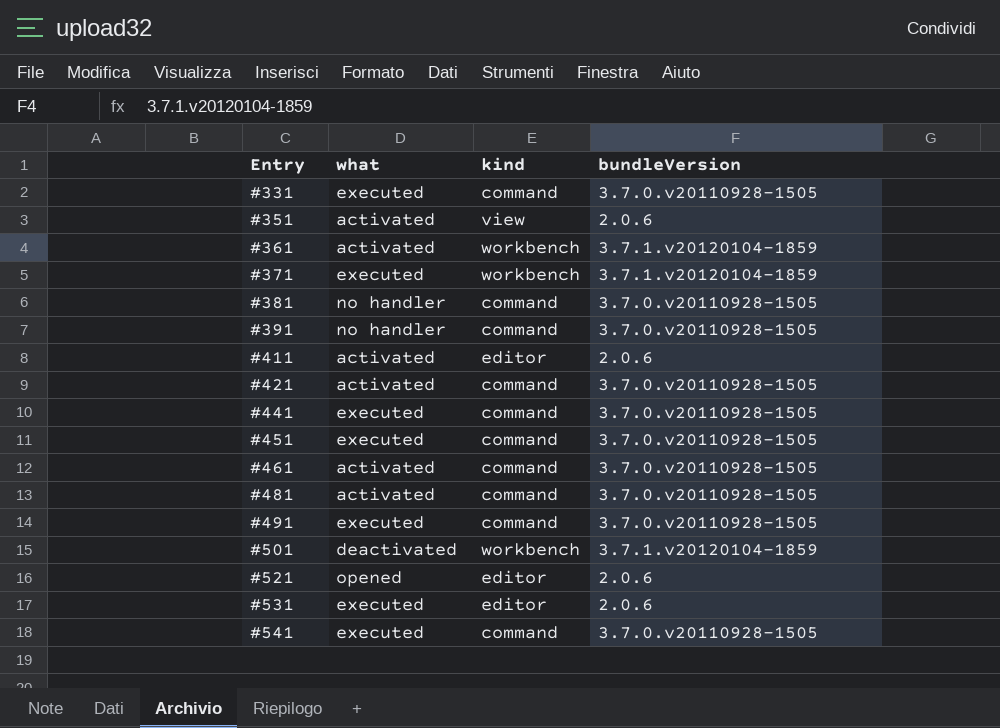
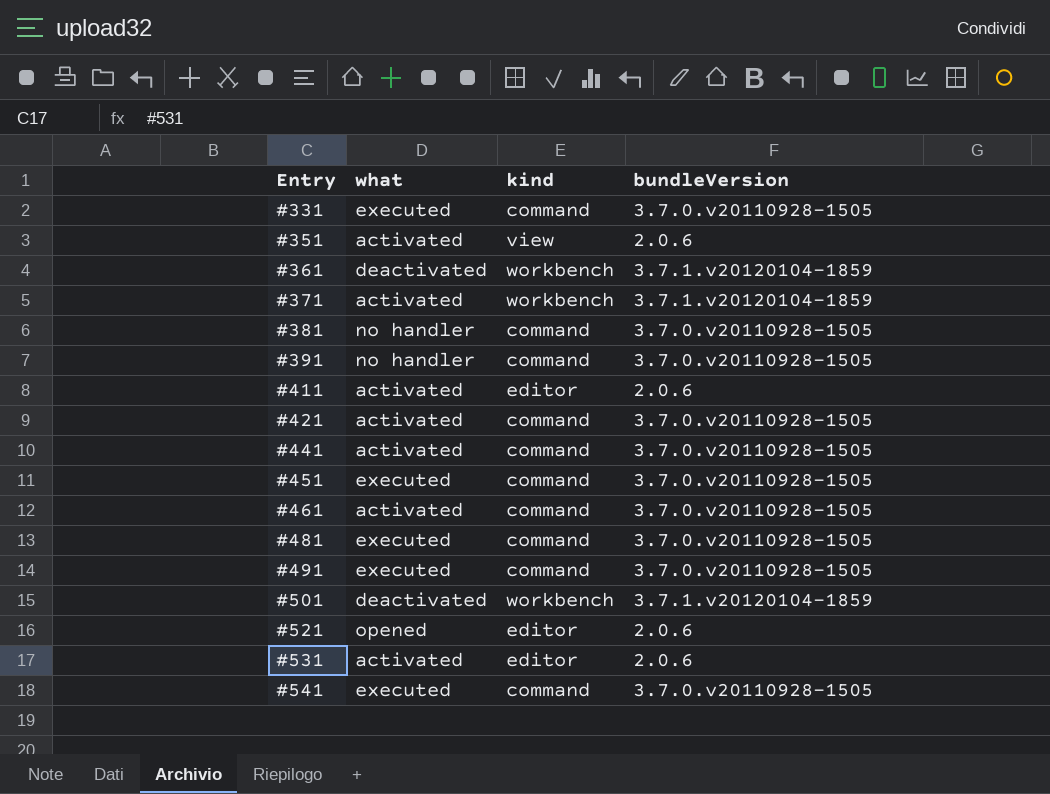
#361 | what: activated -> deactivated
#371 | what: executed -> activated
#441 | what: executed -> activated
#481 | what: activated -> executed
#531 | what: executed -> activated

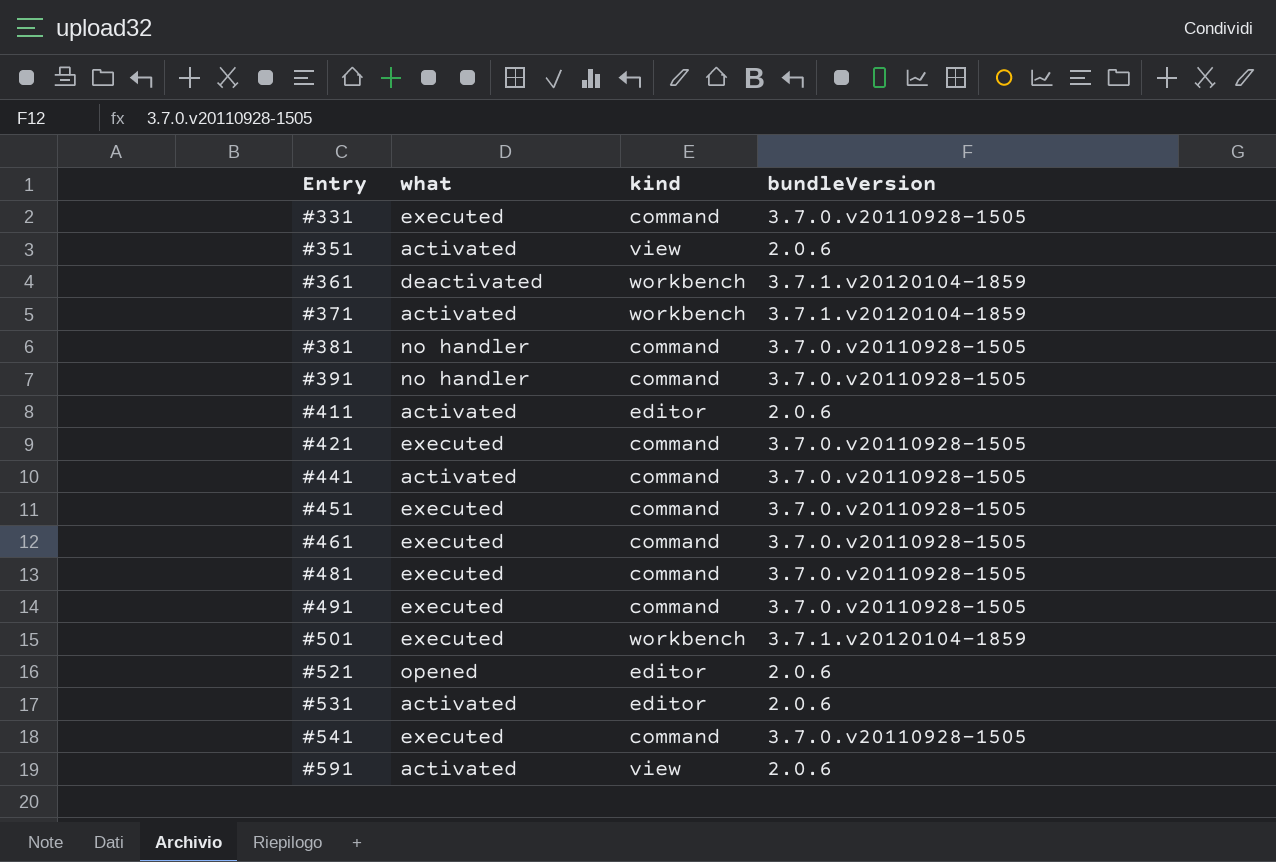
#421 | what: activated -> executed
#461 | what: activated -> executed
#501 | what: deactivated -> executed
row #591: none -> activated | view | 2.0.6

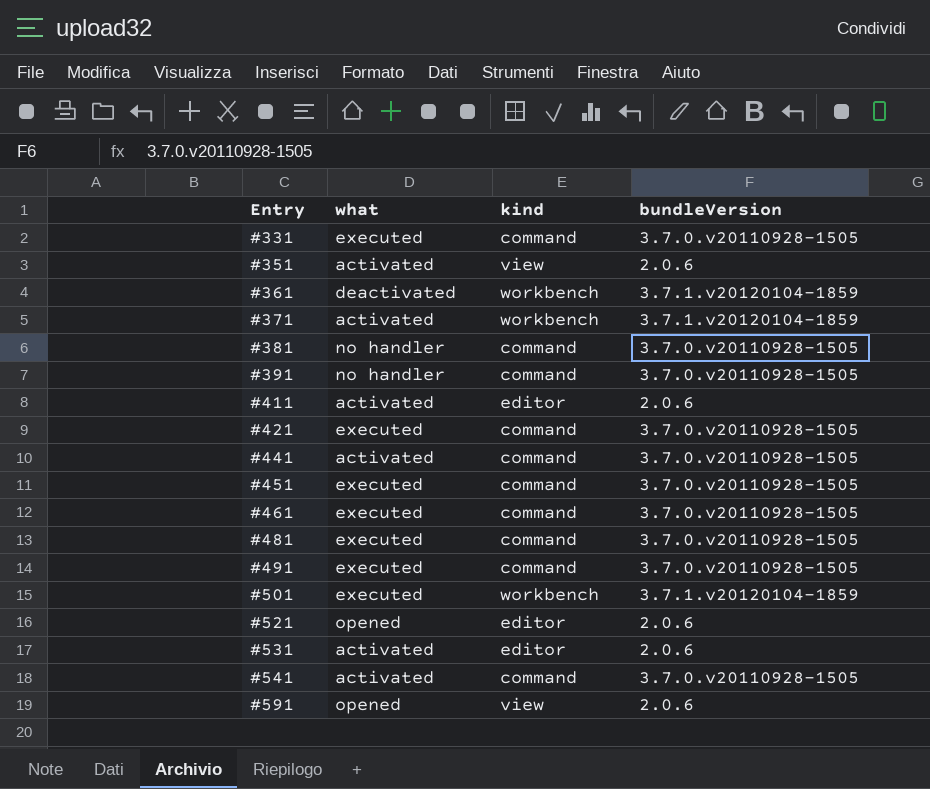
#541 | what: executed -> activated
#591 | what: activated -> opened

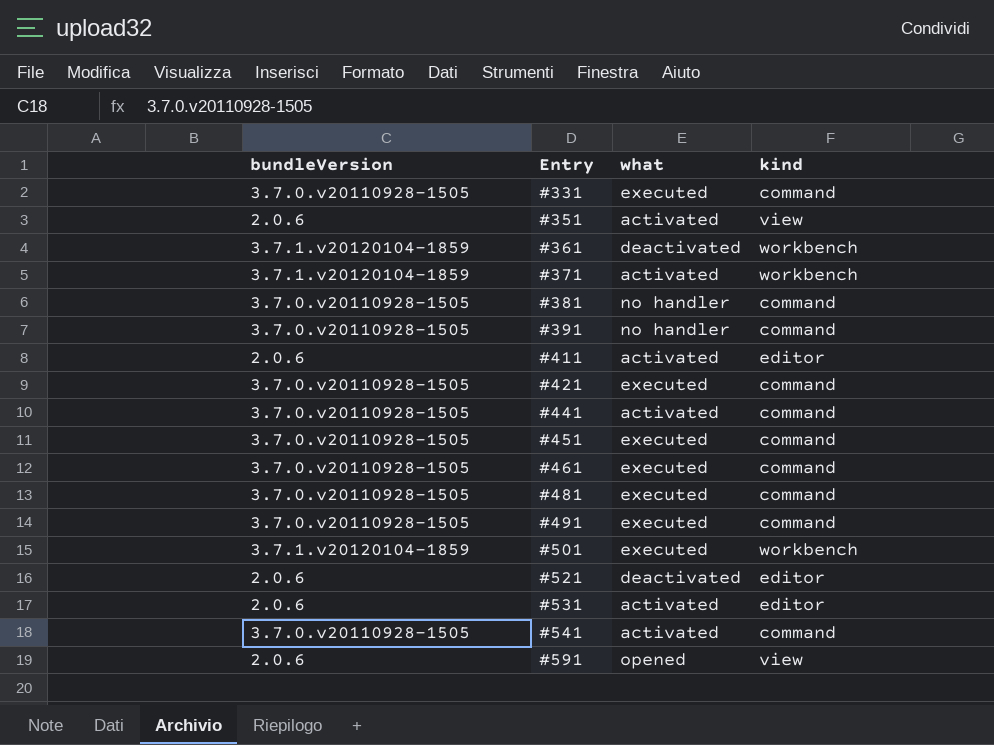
column bundleVersion | position: 4 -> 1
#521 | what: opened -> deactivated

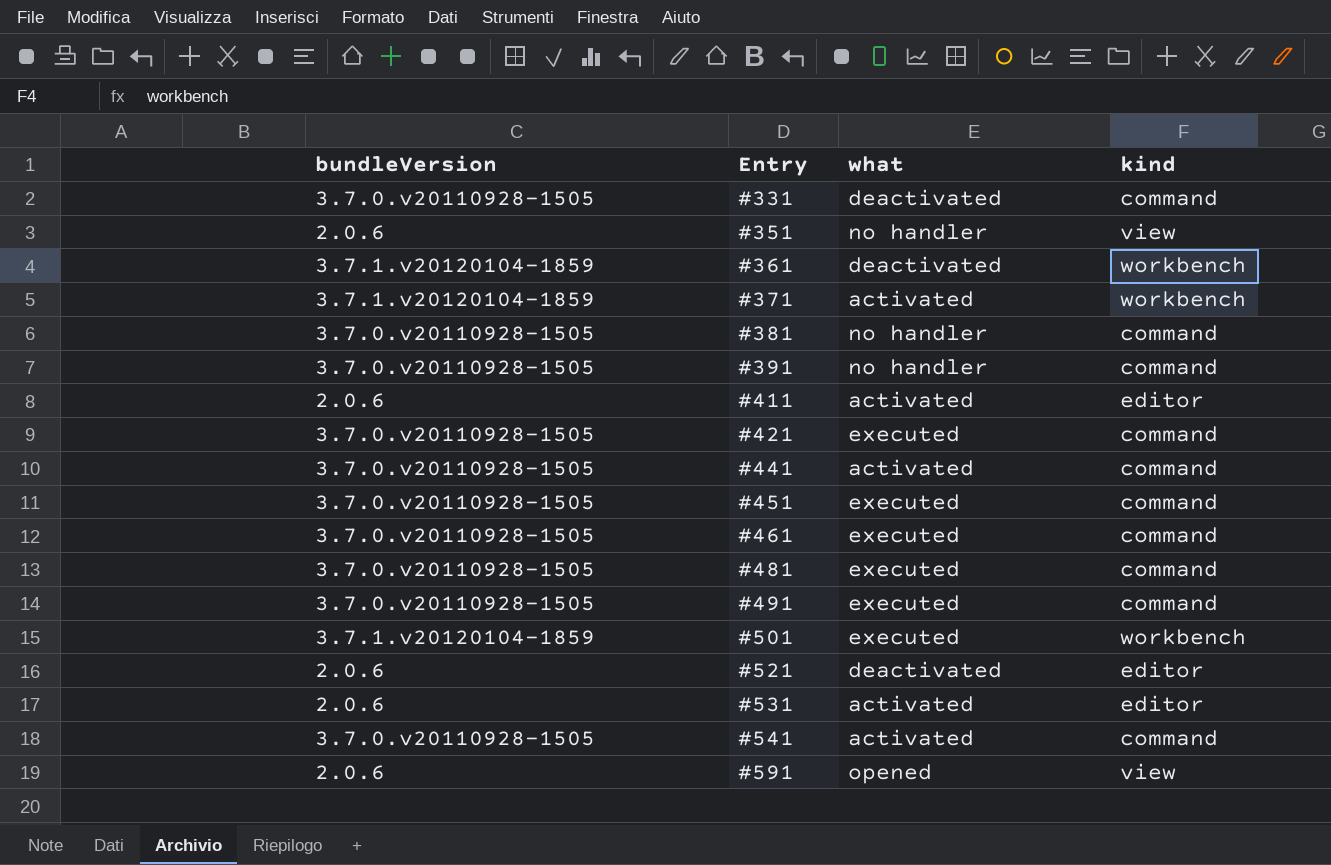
#331 | what: executed -> deactivated
#351 | what: activated -> no handler

